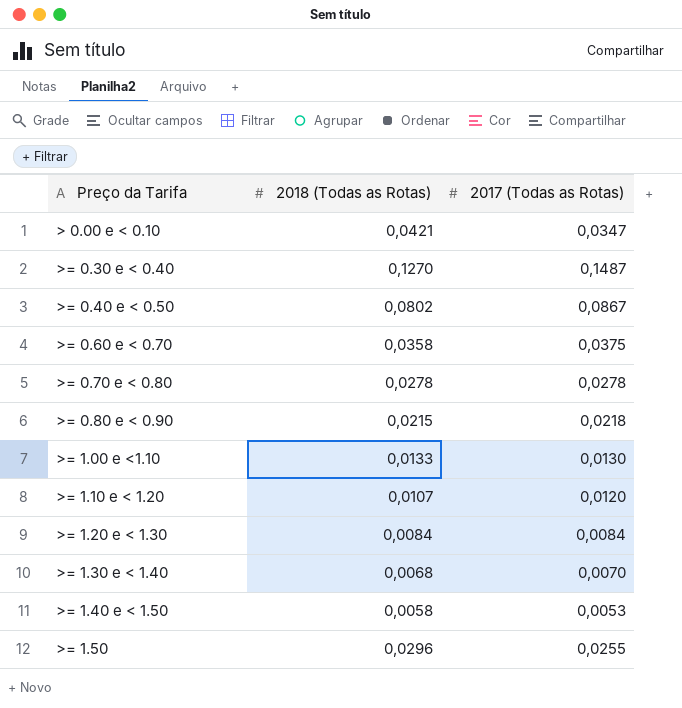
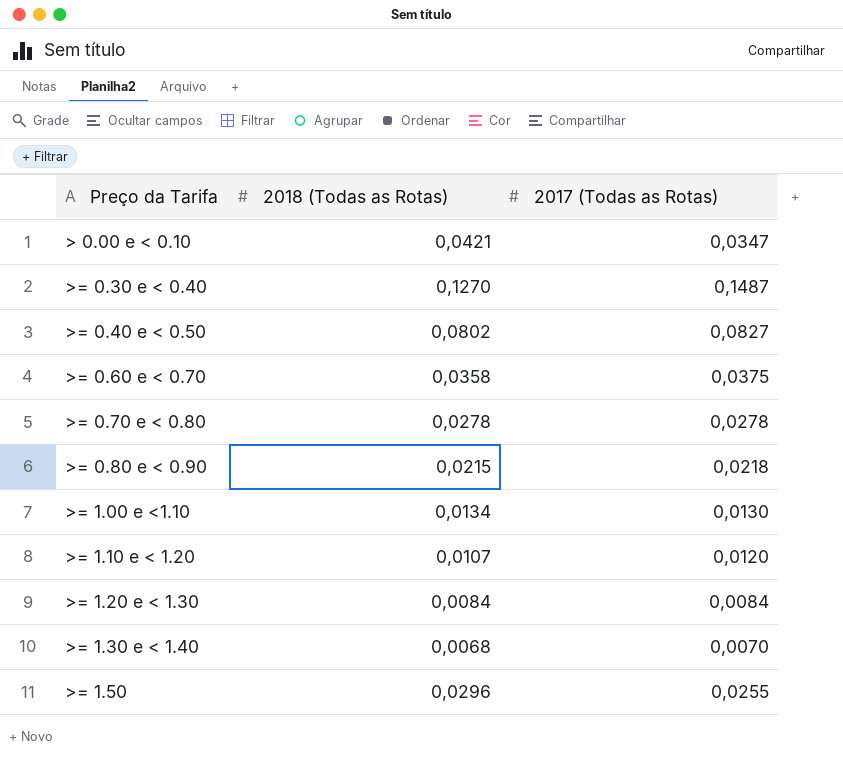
row >= 1.40 e < 1.50: 0,0058 | 0,0053 -> none
>= 0.40 e < 0.50 | 2017 (Todas as Rotas): 0,0867 -> 0,0827
>= 1.00 e <1.10 | 2018 (Todas as Rotas): 0,0133 -> 0,0134

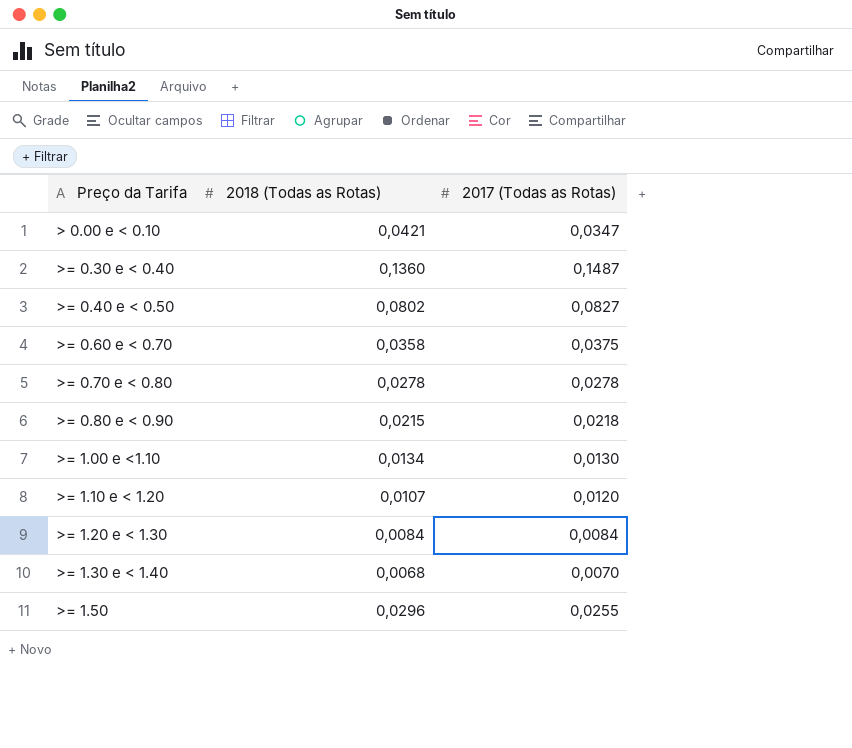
>= 0.30 e < 0.40 | 2018 (Todas as Rotas): 0,1270 -> 0,1360

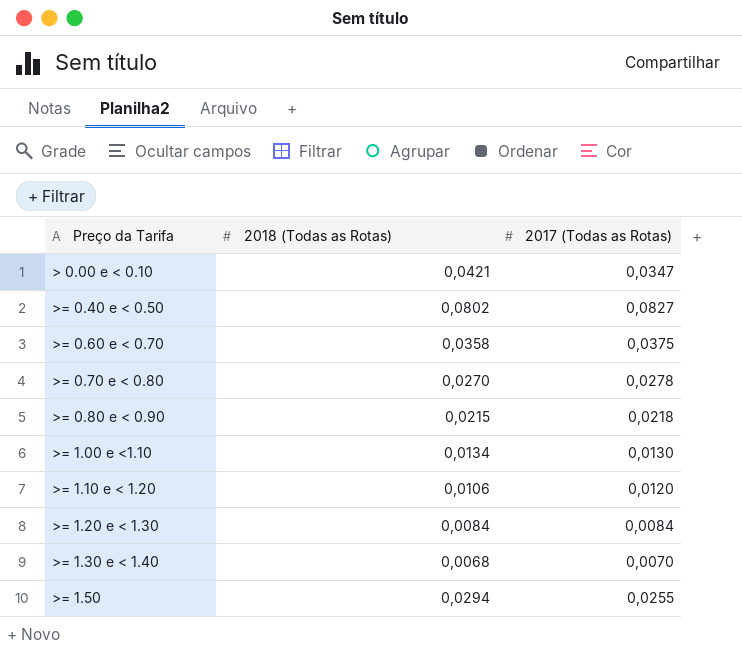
row >= 0.30 e < 0.40: 0,1360 | 0,1487 -> none
>= 0.70 e < 0.80 | 2018 (Todas as Rotas): 0,0278 -> 0,0270
>= 1.10 e < 1.20 | 2018 (Todas as Rotas): 0,0107 -> 0,0106
>= 1.50 | 2018 (Todas as Rotas): 0,0296 -> 0,0294

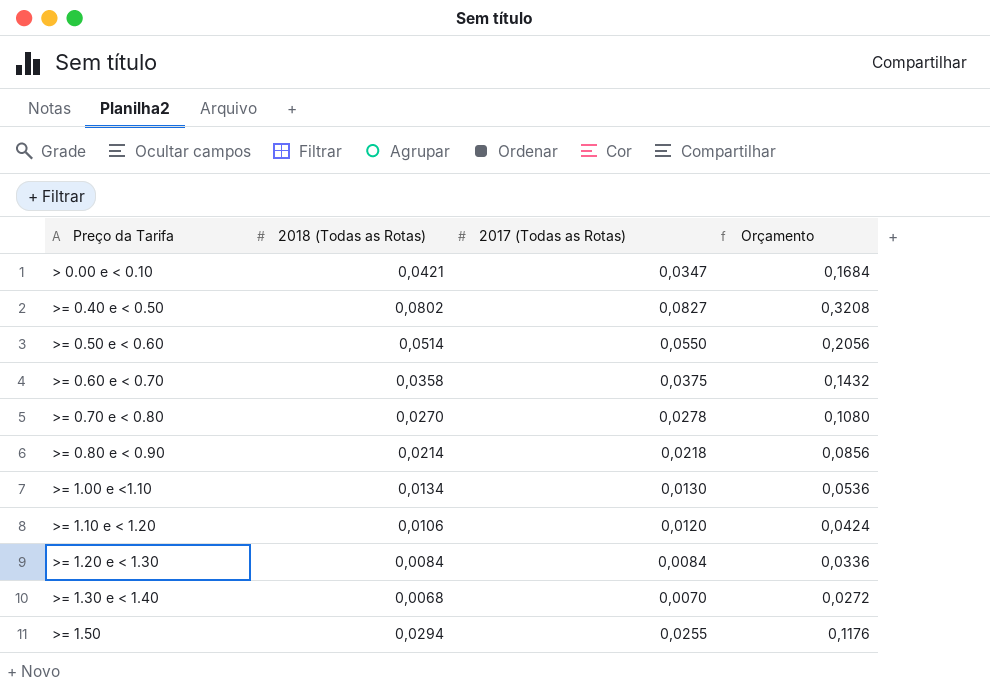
column Orçamento | formula: none -> [2018 (Todas as Rotas)] * 4
row >= 0.50 e < 0.60: none -> 0,0514 | 0,0550 | 0,2056
>= 0.80 e < 0.90 | 2018 (Todas as Rotas): 0,0215 -> 0,0214

